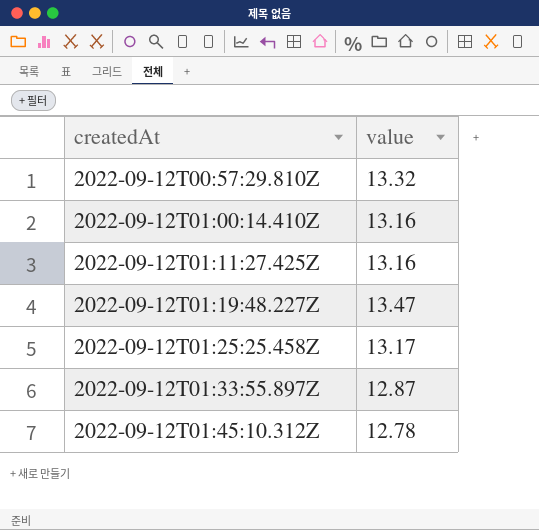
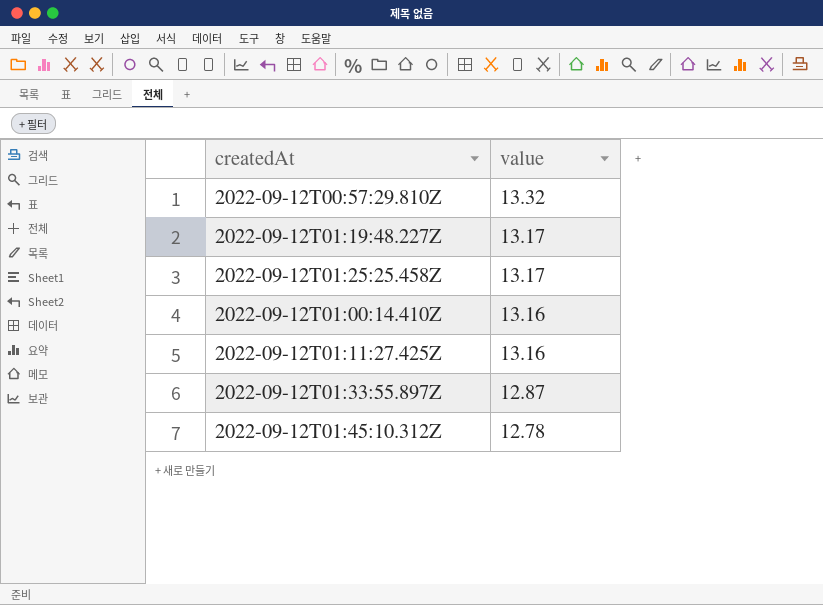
row order: createdAt ascending -> value descending
2022-09-12T01:19:48.227Z | value: 13.47 -> 13.17

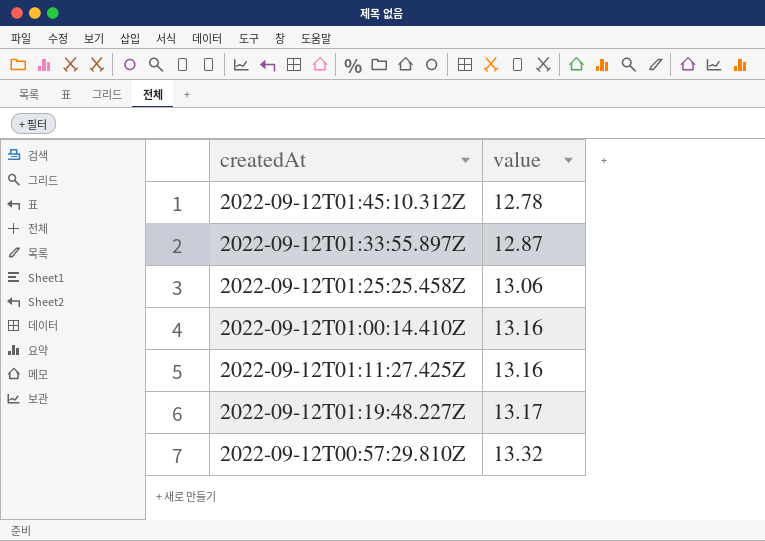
row order: value descending -> value ascending
2022-09-12T01:25:25.458Z | value: 13.17 -> 13.06

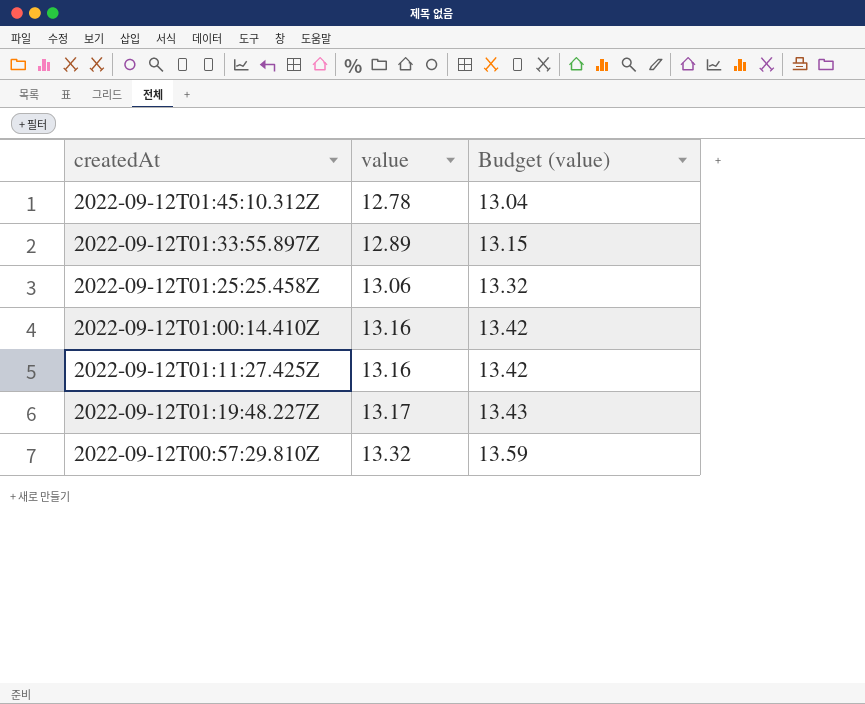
column Budget (value) | formula: none -> [value] * 1.02
2022-09-12T01:33:55.897Z | value: 12.87 -> 12.89

